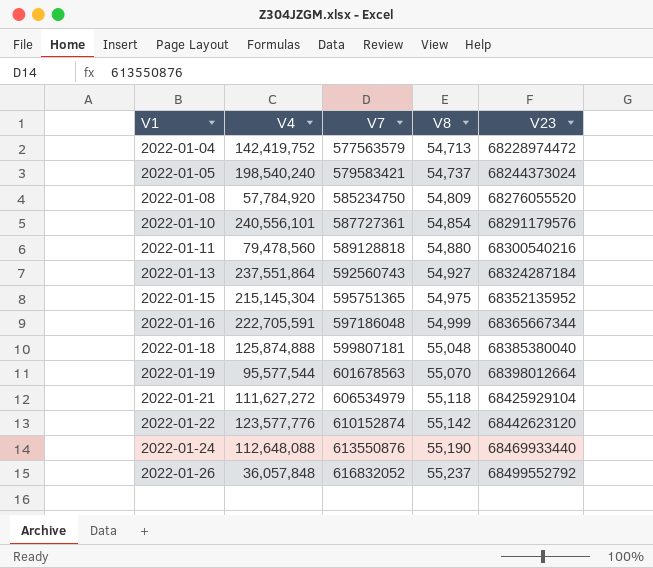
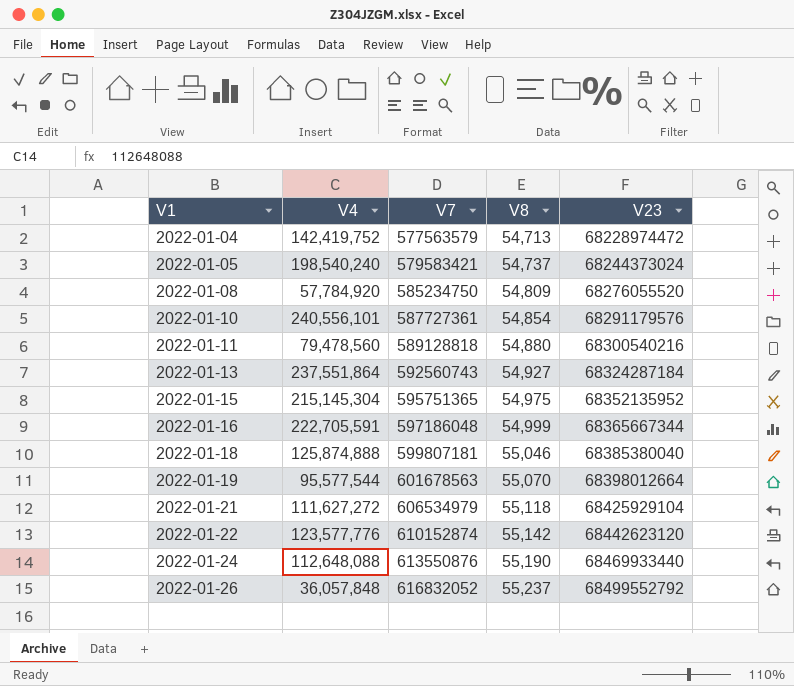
2022-01-18 | V8: 55,048 -> 55,046

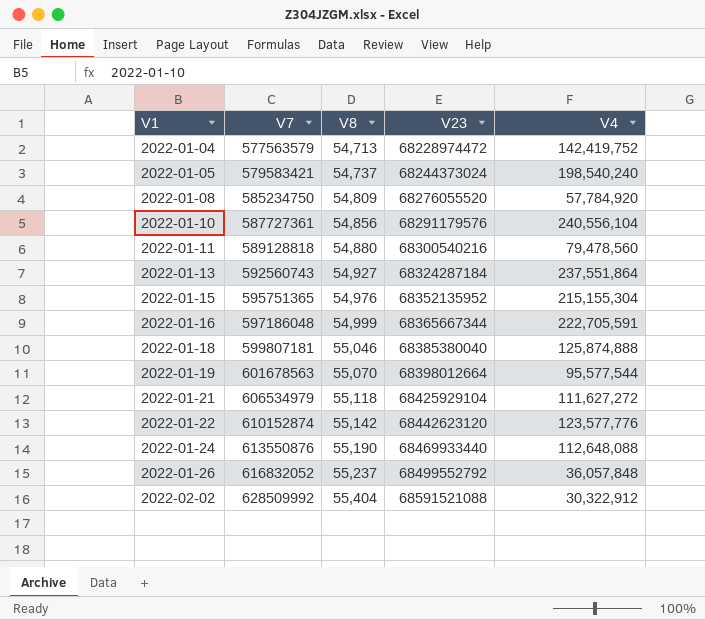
column V4 | position: 2 -> 5
2022-01-10 | V8: 54,854 -> 54,856
2022-01-10 | V4: 240,556,101 -> 240,556,104
2022-01-15 | V8: 54,975 -> 54,976
2022-01-15 | V4: 215,145,304 -> 215,155,304
row 2022-02-02: none -> 628509992 | 55,404 | 68591521088 | 30,322,912

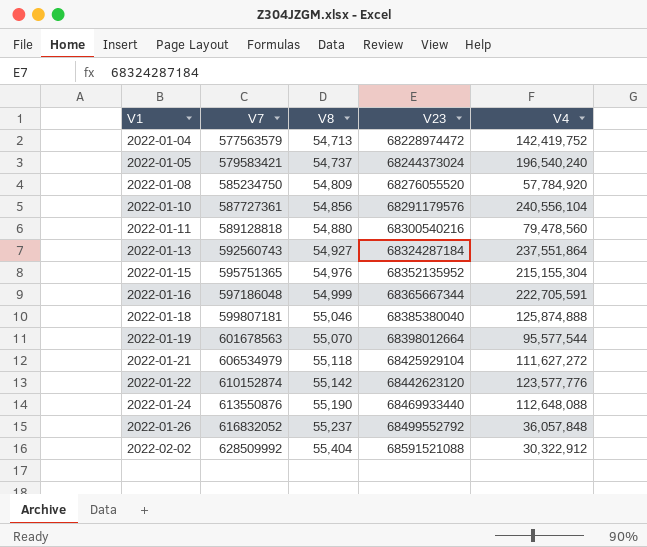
2022-01-05 | V4: 198,540,240 -> 196,540,240

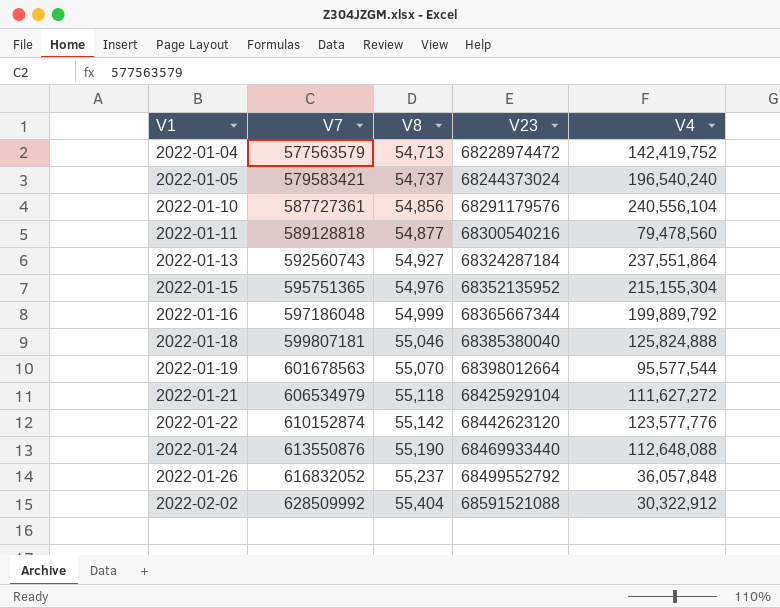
row 2022-01-08: 585234750 | 54,809 | 68276055520 | 57,784,920 -> none
2022-01-11 | V8: 54,880 -> 54,877
2022-01-16 | V4: 222,705,591 -> 199,889,792
2022-01-18 | V4: 125,874,888 -> 125,824,888

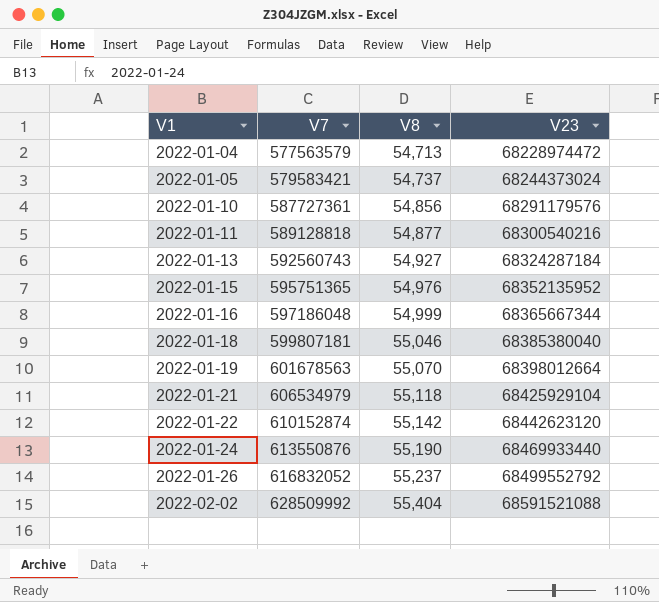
column V4 | position: 5 -> none

